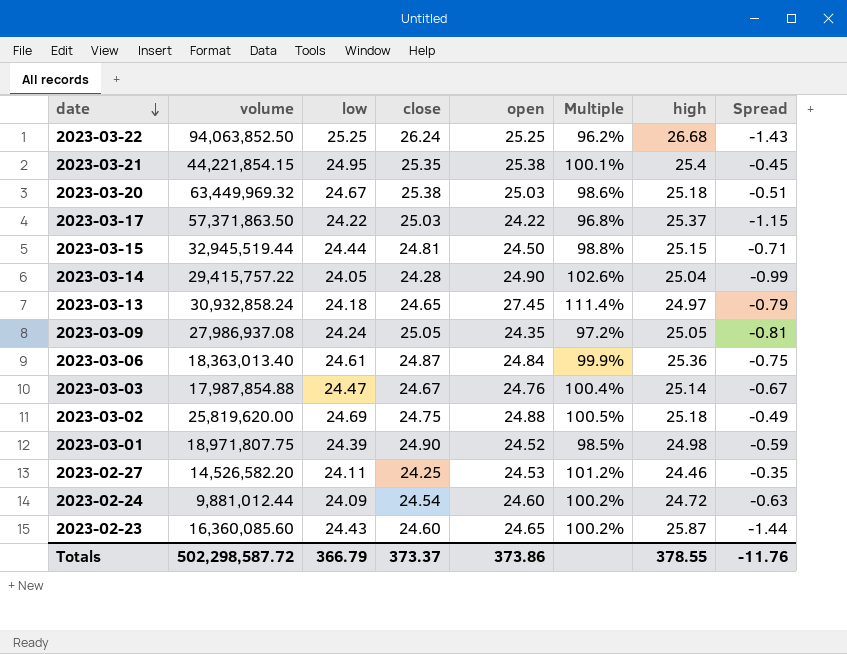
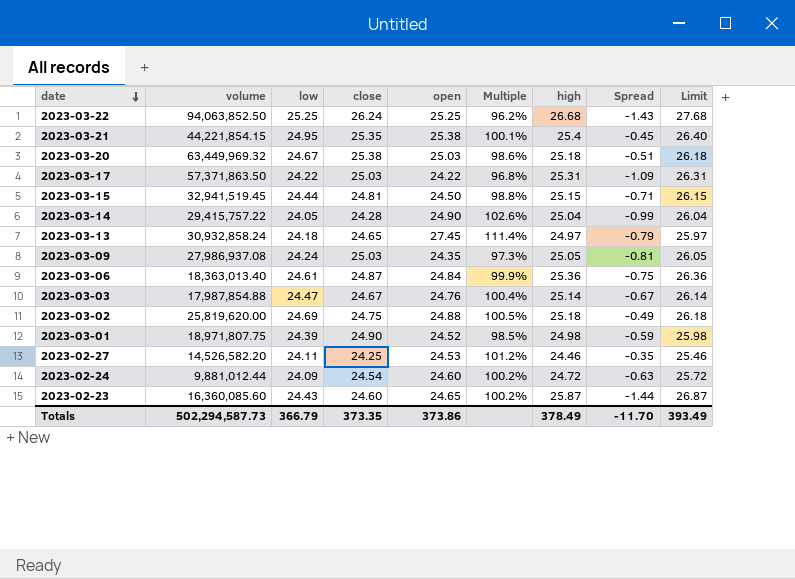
column Limit | formula: none -> [high] + 1
2023-03-17 | high: 25.37 -> 25.31
2023-03-17 | Spread: -1.15 -> -1.09
2023-03-15 | volume: 32,945,519.44 -> 32,941,519.45
2023-03-09 | close: 25.05 -> 25.03
2023-03-09 | Multiple: 97.2% -> 97.3%
Totals | volume: 502,298,587.72 -> 502,294,587.73
Totals | close: 373.37 -> 373.35
Totals | high: 378.55 -> 378.49
Totals | Spread: -11.76 -> -11.70

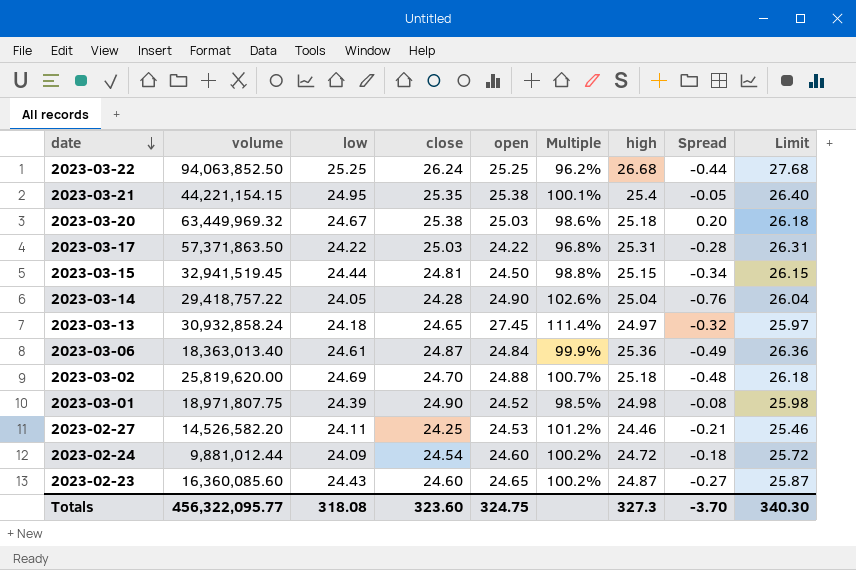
column Spread | formula: [low] - [high] -> [close] - [high]
row 2023-03-09: 27,986,937.08 | 24.24 | 25.03 | 24.35 | 97.3% | 25.05 | -0.81 | 26.05 -> none
row 2023-03-03: 17,987,854.88 | 24.47 | 24.67 | 24.76 | 100.4% | 25.14 | -0.67 | 26.14 -> none
2023-03-21 | volume: 44,221,854.15 -> 44,221,154.15
2023-03-14 | volume: 29,415,757.22 -> 29,418,757.22
2023-03-02 | close: 24.75 -> 24.70
2023-03-02 | Multiple: 100.5% -> 100.7%
2023-02-23 | high: 25.87 -> 24.87
2023-02-23 | Limit: 26.87 -> 25.87
Totals | volume: 502,294,587.73 -> 456,322,095.77
Totals | low: 366.79 -> 318.08
Totals | close: 373.35 -> 323.60
Totals | open: 373.86 -> 324.75
Totals | high: 378.49 -> 327.3
Totals | Spread: -11.70 -> -3.70
Totals | Limit: 393.49 -> 340.30

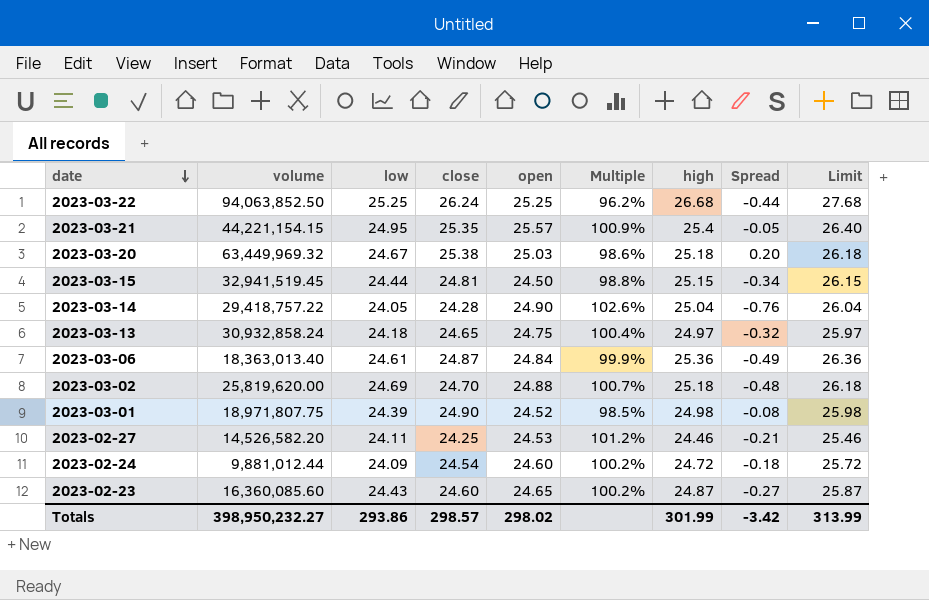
row 2023-03-17: 57,371,863.50 | 24.22 | 25.03 | 24.22 | 96.8% | 25.31 | -0.28 | 26.31 -> none
2023-03-21 | open: 25.38 -> 25.57
2023-03-21 | Multiple: 100.1% -> 100.9%
2023-03-13 | open: 27.45 -> 24.75
2023-03-13 | Multiple: 111.4% -> 100.4%
Totals | volume: 456,322,095.77 -> 398,950,232.27
Totals | low: 318.08 -> 293.86
Totals | close: 323.60 -> 298.57
Totals | open: 324.75 -> 298.02
Totals | high: 327.3 -> 301.99
Totals | Spread: -3.70 -> -3.42
Totals | Limit: 340.30 -> 313.99

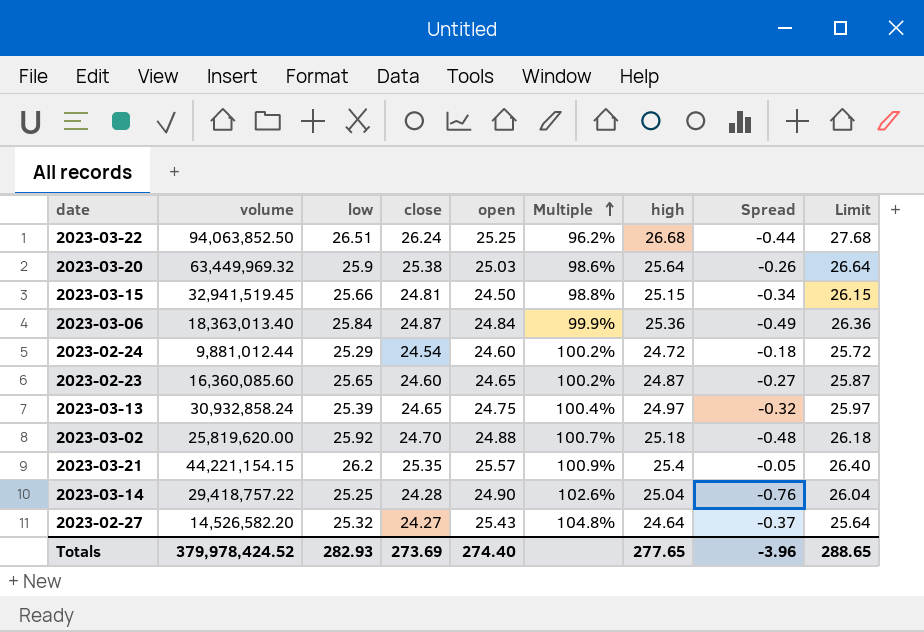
row order: date descending -> Multiple ascending
row 2023-03-01: 18,971,807.75 | 24.39 | 24.90 | 24.52 | 98.5% | 24.98 | -0.08 | 25.98 -> none
2023-03-22 | low: 25.25 -> 26.51
2023-03-20 | low: 24.67 -> 25.9
2023-03-20 | high: 25.18 -> 25.64
2023-03-20 | Spread: 0.20 -> -0.26
2023-03-20 | Limit: 26.18 -> 26.64
2023-03-15 | low: 24.44 -> 25.66
2023-03-06 | low: 24.61 -> 25.84
2023-02-24 | low: 24.09 -> 25.29
2023-02-23 | low: 24.43 -> 25.65
2023-03-13 | low: 24.18 -> 25.39
2023-03-02 | low: 24.69 -> 25.92
2023-03-21 | low: 24.95 -> 26.2
2023-03-14 | low: 24.05 -> 25.25
2023-02-27 | low: 24.11 -> 25.32
2023-02-27 | close: 24.25 -> 24.27
2023-02-27 | open: 24.53 -> 25.43
2023-02-27 | Multiple: 101.2% -> 104.8%
2023-02-27 | high: 24.46 -> 24.64
2023-02-27 | Spread: -0.21 -> -0.37
2023-02-27 | Limit: 25.46 -> 25.64
Totals | volume: 398,950,232.27 -> 379,978,424.52
Totals | low: 293.86 -> 282.93
Totals | close: 298.57 -> 273.69
Totals | open: 298.02 -> 274.40
Totals | high: 301.99 -> 277.65
Totals | Spread: -3.42 -> -3.96
Totals | Limit: 313.99 -> 288.65

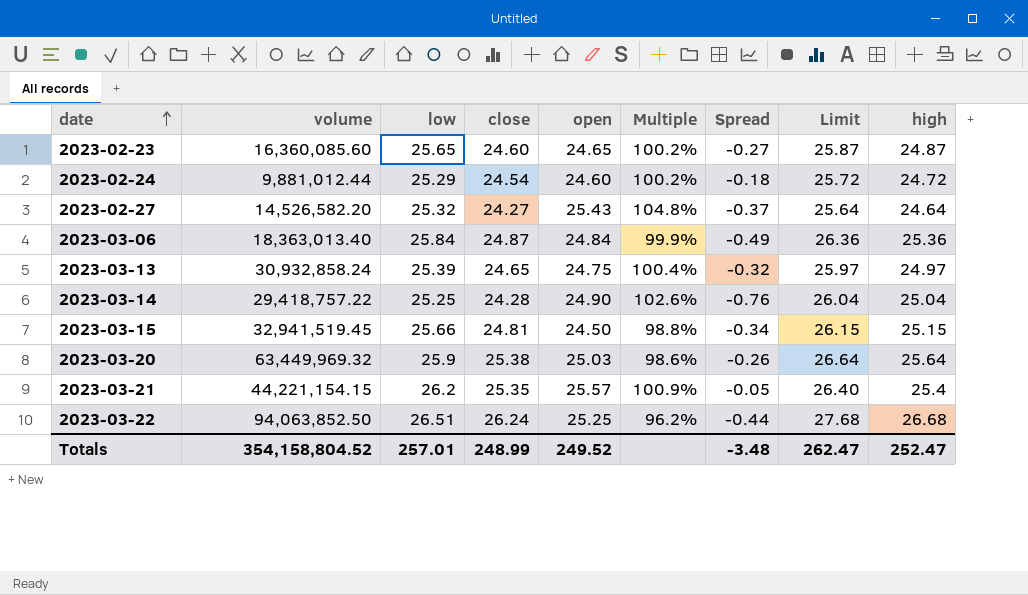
row order: Multiple ascending -> date ascending
column high | position: 7 -> 9
row 2023-03-02: 25,819,620.00 | 25.92 | 24.70 | 24.88 | 100.7% | 25.18 | -0.48 | 26.18 -> none
Totals | volume: 379,978,424.52 -> 354,158,804.52
Totals | low: 282.93 -> 257.01
Totals | close: 273.69 -> 248.99
Totals | open: 274.40 -> 249.52
Totals | Spread: -3.96 -> -3.48
Totals | Limit: 288.65 -> 262.47
Totals | high: 277.65 -> 252.47

